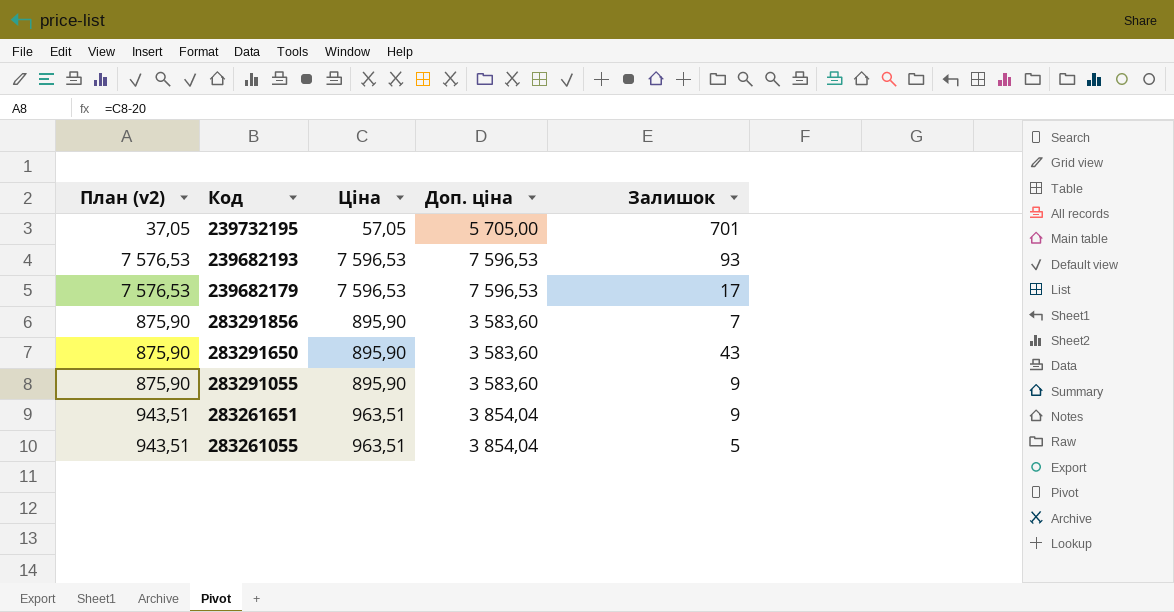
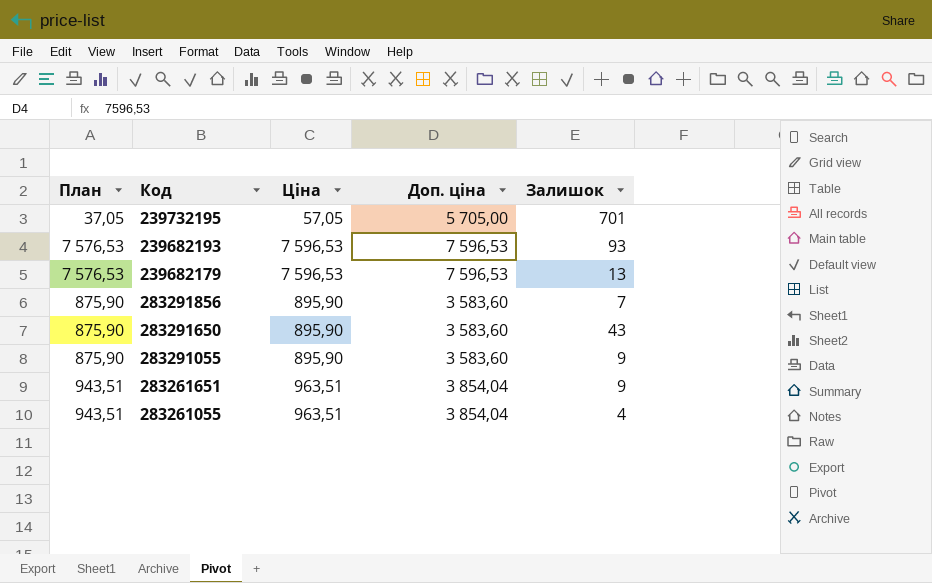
column name: План (v2) -> План
239682179 | Залишок: 17 -> 13
283261055 | Залишок: 5 -> 4

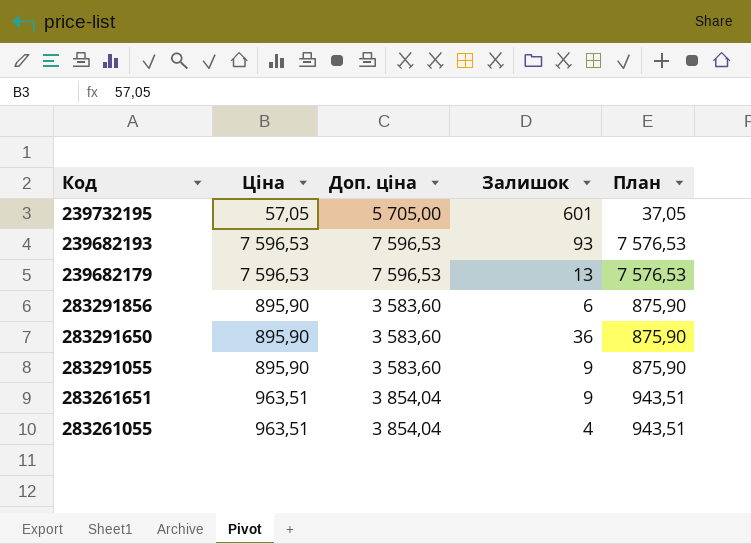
column План | position: 1 -> 5
239732195 | Залишок: 701 -> 601
283291856 | Залишок: 7 -> 6
283291650 | Залишок: 43 -> 36

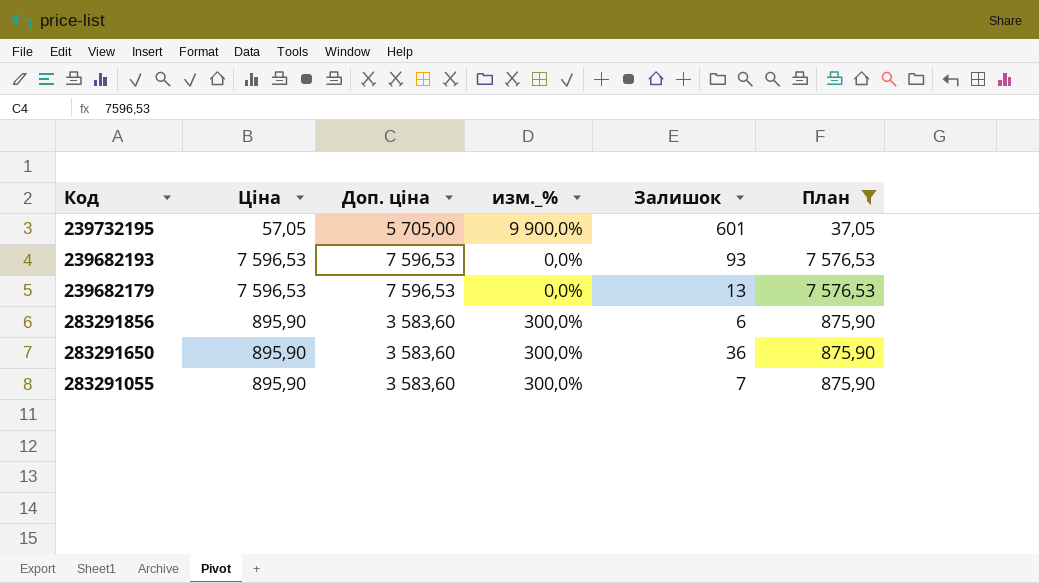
filter: none -> План != 943,51
column изм._% | formula: none -> ([Доп. ціна] - [Ціна]) / [Ціна]
283291055 | Залишок: 9 -> 7

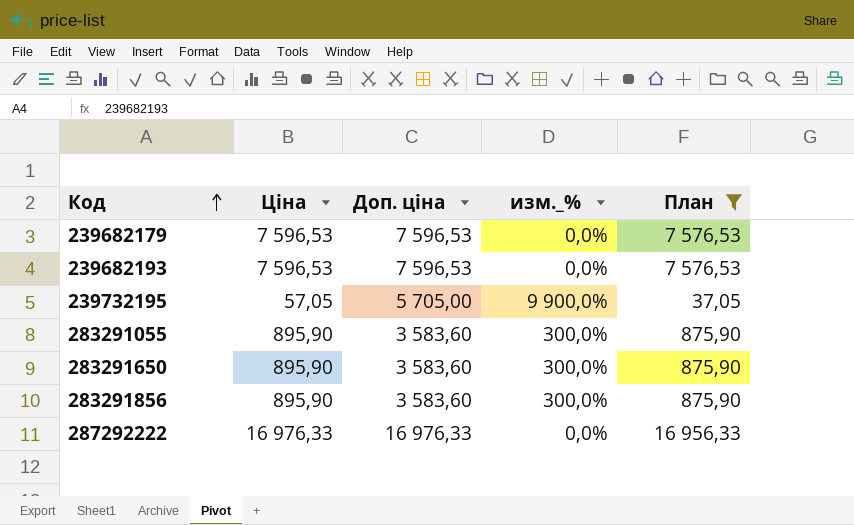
row order: none -> Код ascending
column Залишок | position: 5 -> none
row 287292222: none -> 16 976,33 | 16 976,33 | 0,0% | 16 956,33

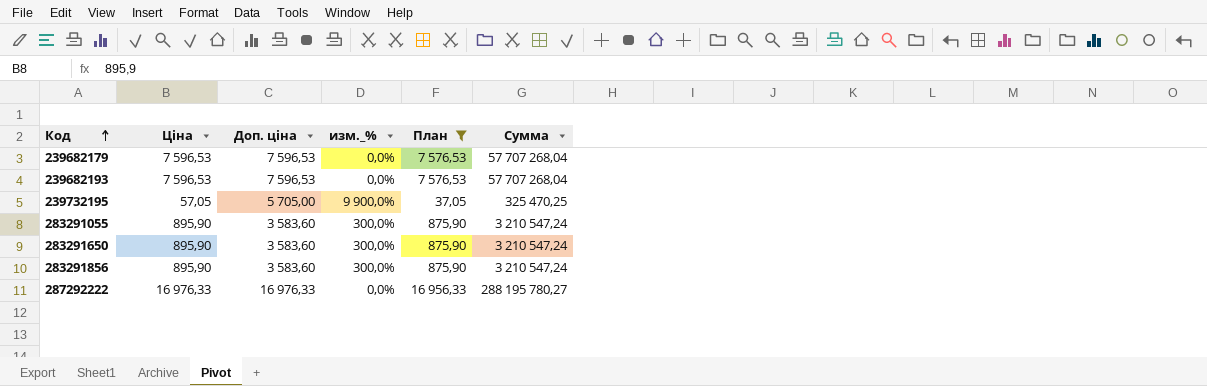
column Сумма | formula: none -> [Ціна] * [Доп. ціна]

